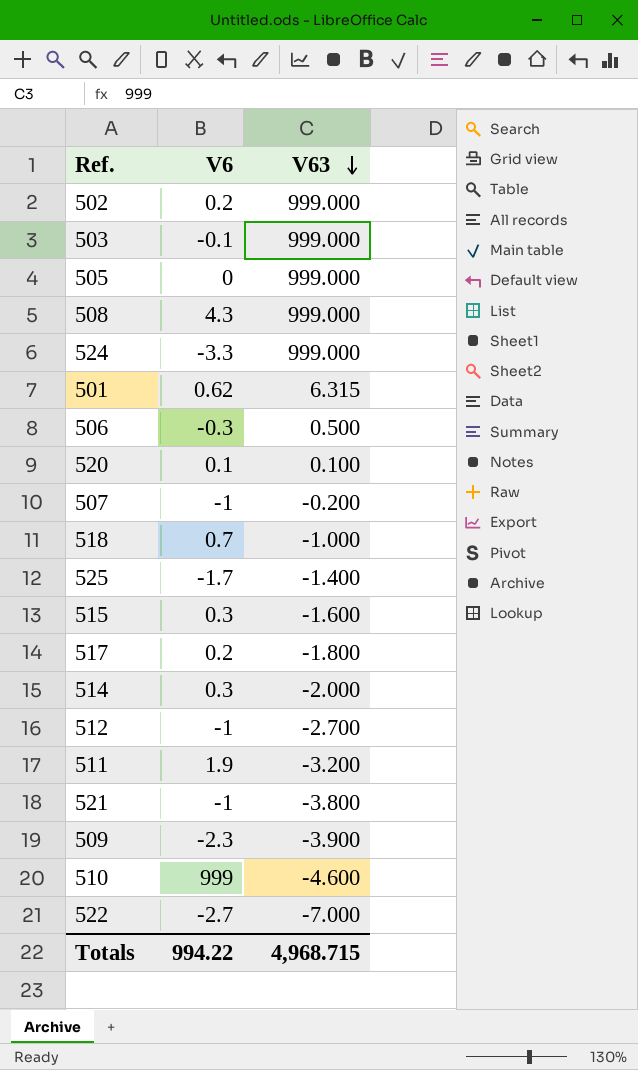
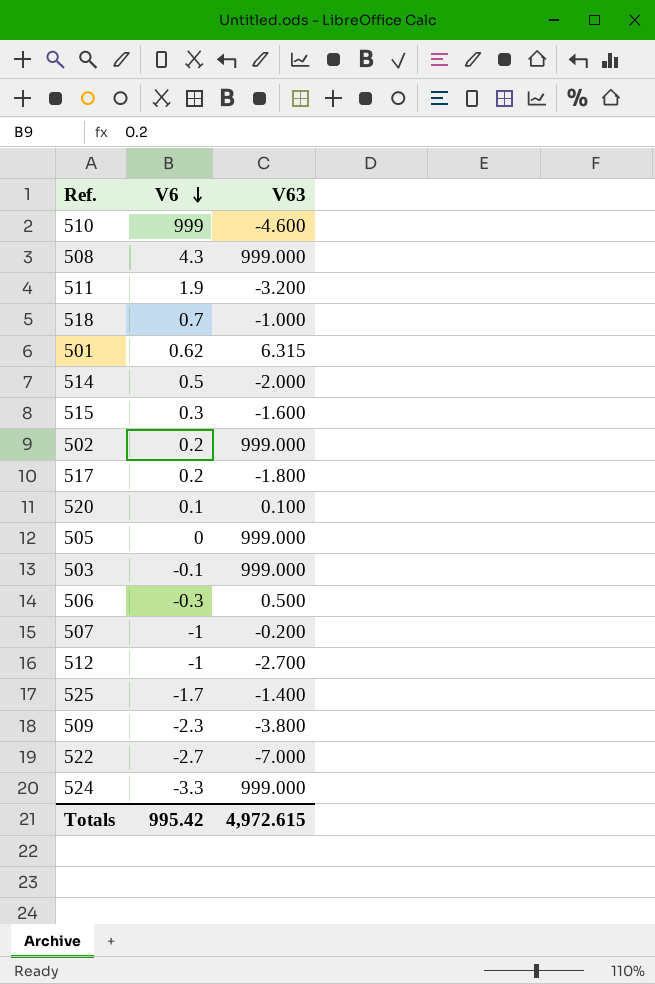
row order: V63 descending -> V6 descending
row 521: -1 | -3.800 -> none
514 | V6: 0.3 -> 0.5
509 | V63: -3.900 -> -3.800
Totals | V6: 994.22 -> 995.42
Totals | V63: 4,968.715 -> 4,972.615

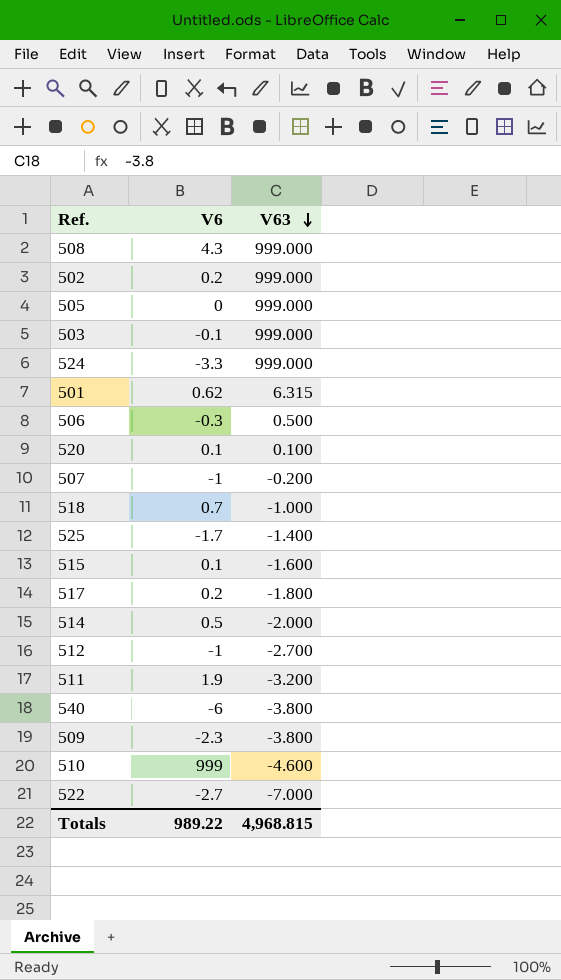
row order: V6 descending -> V63 descending
515 | V6: 0.3 -> 0.1
row 540: none -> -6 | -3.800
Totals | V6: 995.42 -> 989.22
Totals | V63: 4,972.615 -> 4,968.815

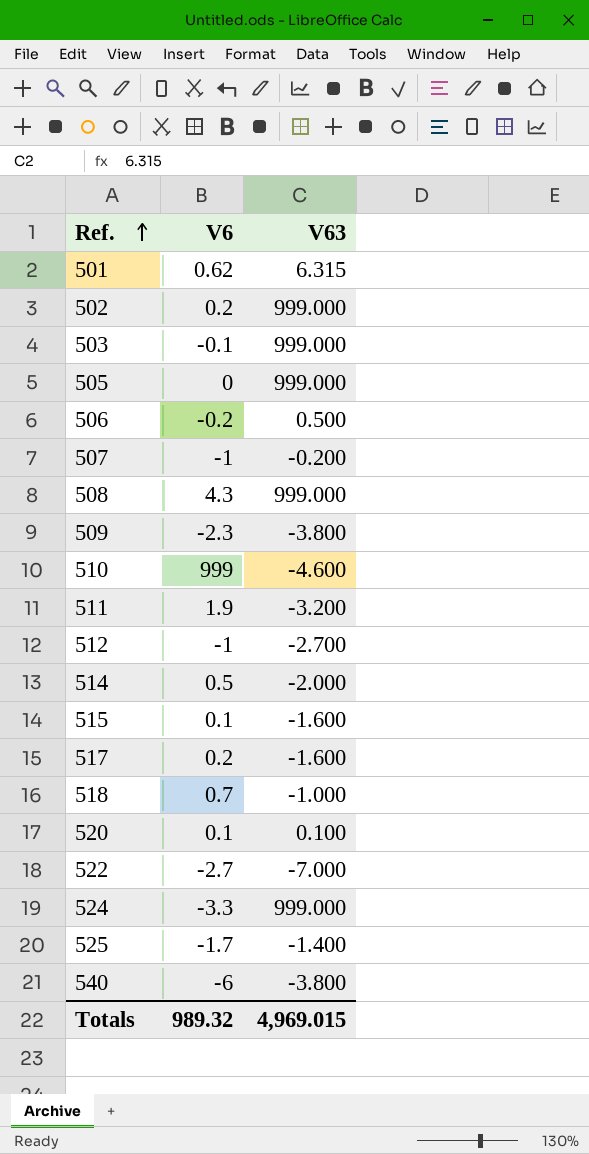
row order: V63 descending -> Ref. ascending
506 | V6: -0.3 -> -0.2
517 | V63: -1.800 -> -1.600
Totals | V6: 989.22 -> 989.32
Totals | V63: 4,968.815 -> 4,969.015

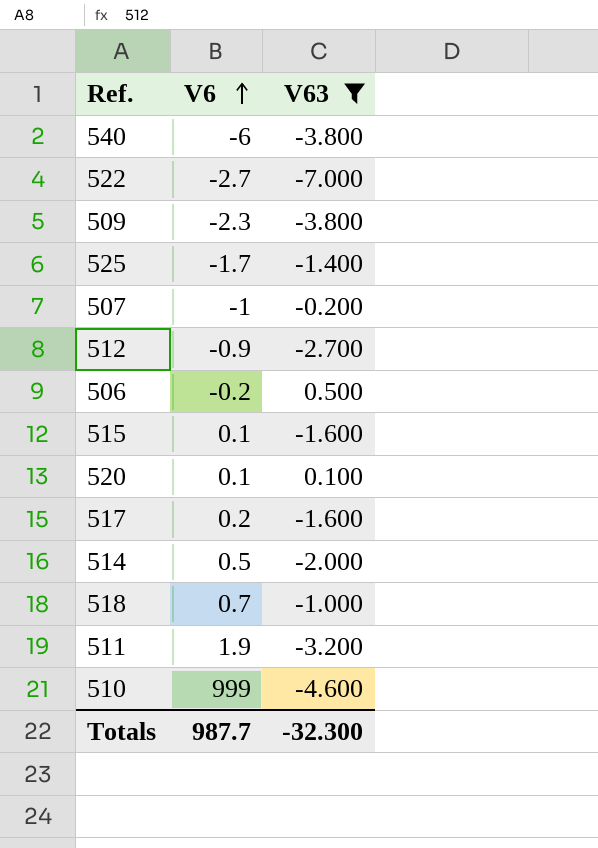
filter: none -> V63 <= 0.500
row order: Ref. ascending -> V6 ascending
512 | V6: -1 -> -0.9
Totals | V6: 989.32 -> 987.7
Totals | V63: 4,969.015 -> -32.300

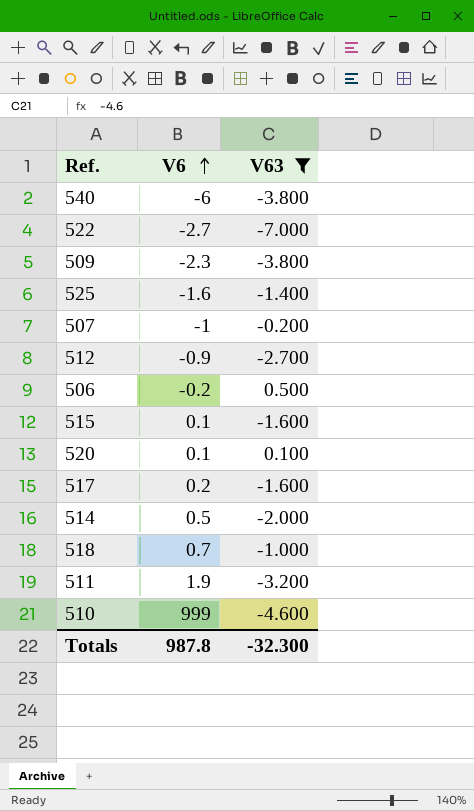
525 | V6: -1.7 -> -1.6
Totals | V6: 987.7 -> 987.8

